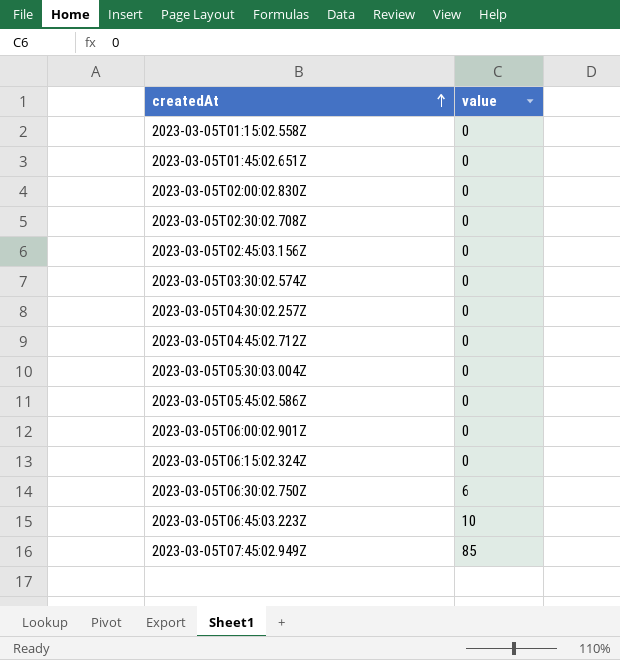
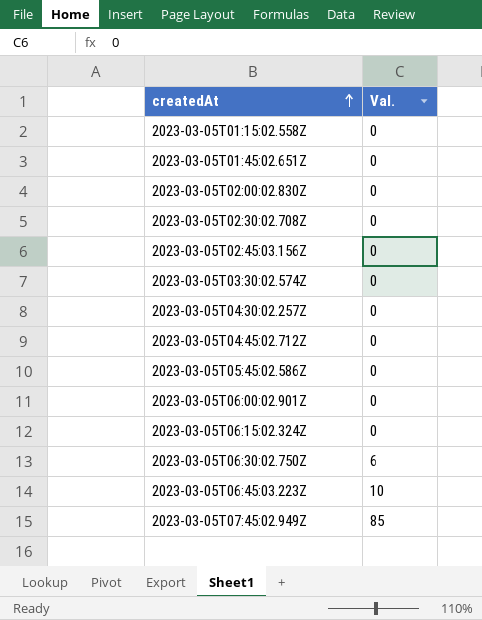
column name: value -> Val.
row 2023-03-05T05:30:03.004Z: 0 -> none

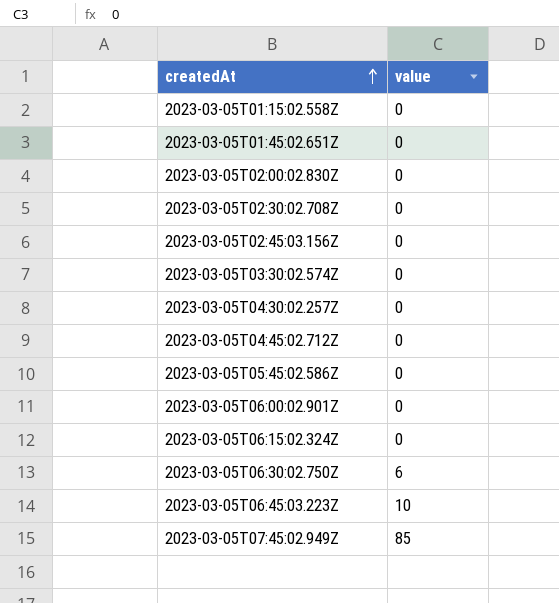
column name: Val. -> value

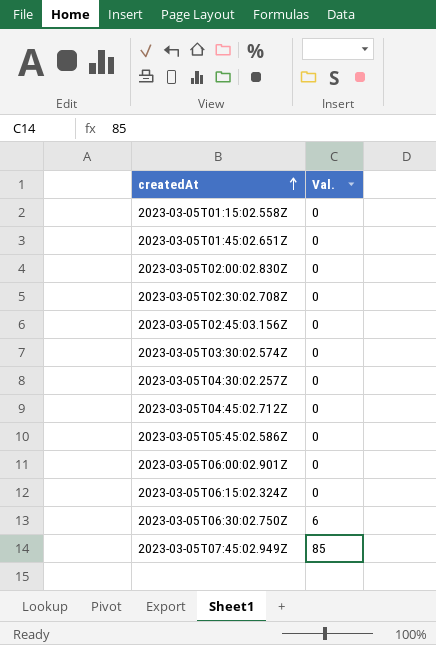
column name: value -> Val.
row 2023-03-05T06:45:03.223Z: 10 -> none

